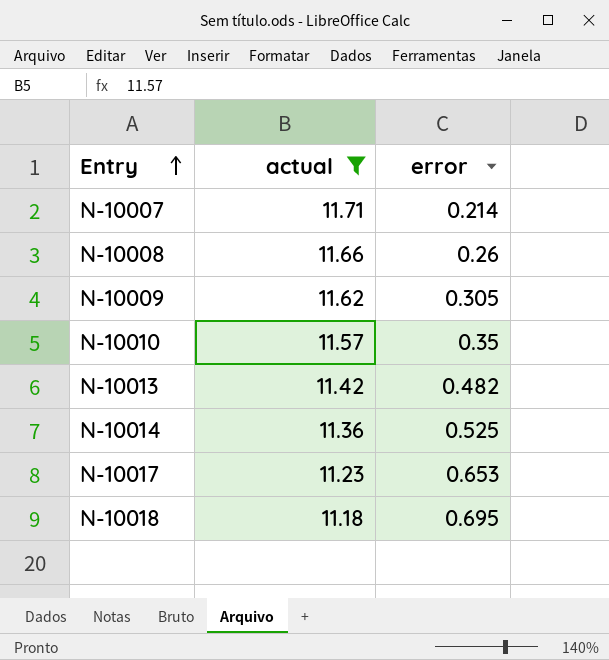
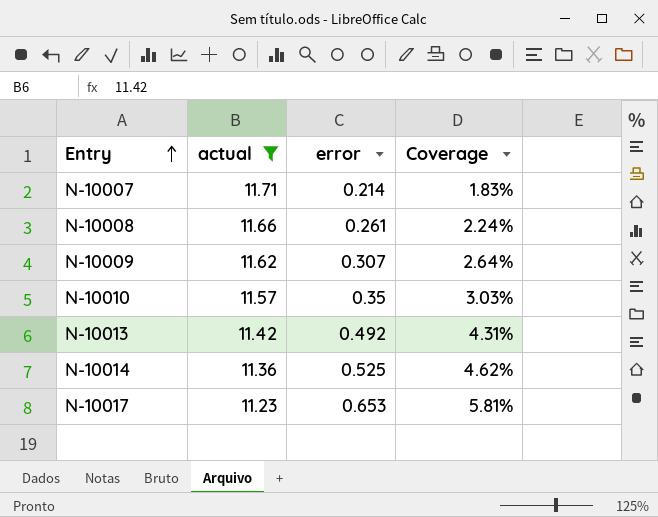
column Coverage | formula: none -> [error] / [actual]
row N-10018: 11.18 | 0.695 -> none
N-10008 | error: 0.26 -> 0.261
N-10009 | error: 0.305 -> 0.307
N-10013 | error: 0.482 -> 0.492

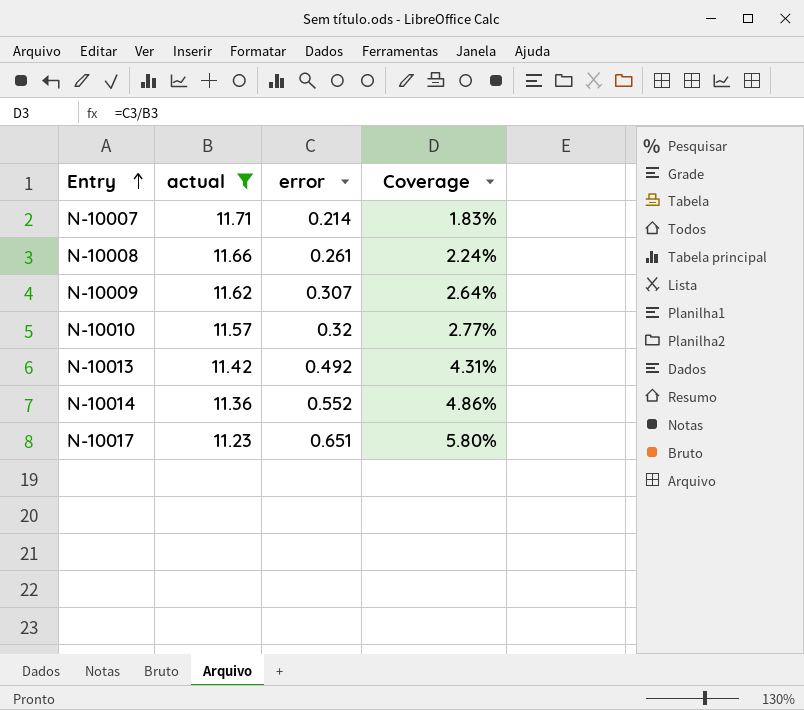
N-10010 | error: 0.35 -> 0.32
N-10010 | Coverage: 3.03% -> 2.77%
N-10014 | error: 0.525 -> 0.552
N-10014 | Coverage: 4.62% -> 4.86%
N-10017 | error: 0.653 -> 0.651
N-10017 | Coverage: 5.81% -> 5.80%

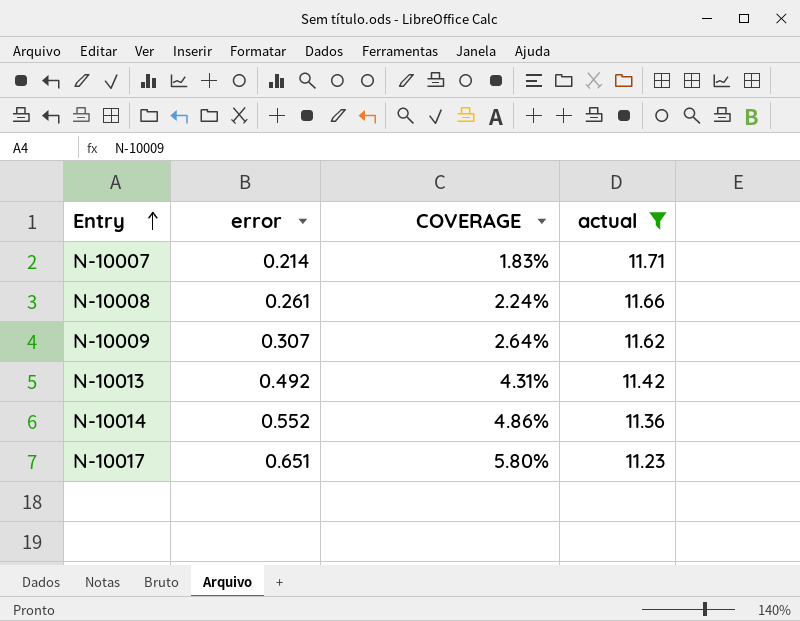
column name: Coverage -> COVERAGE
column actual | position: 2 -> 4
row N-10010: 11.57 | 0.32 | 2.77% -> none

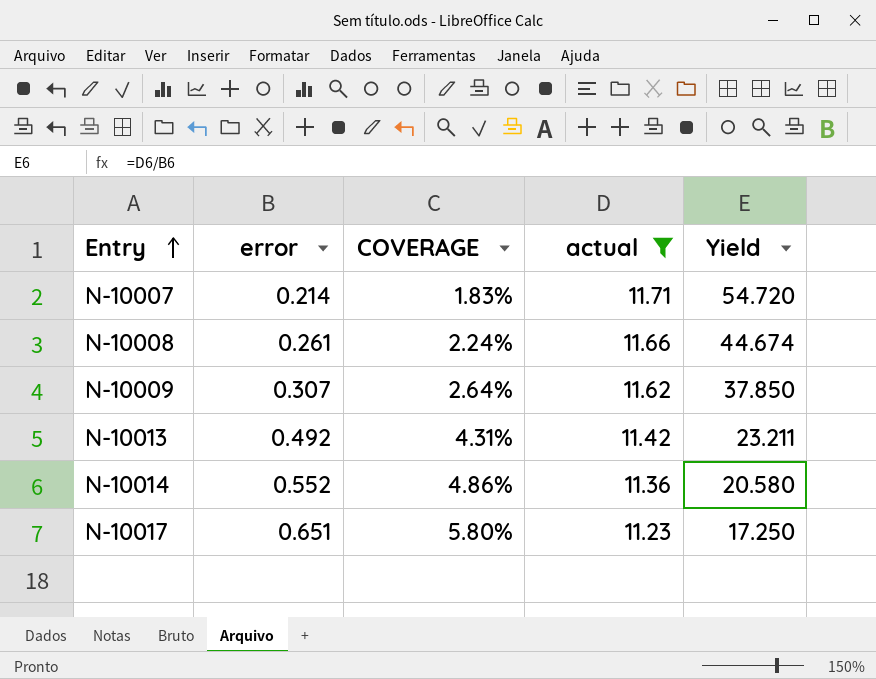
column Yield | formula: none -> [actual] / [error]

